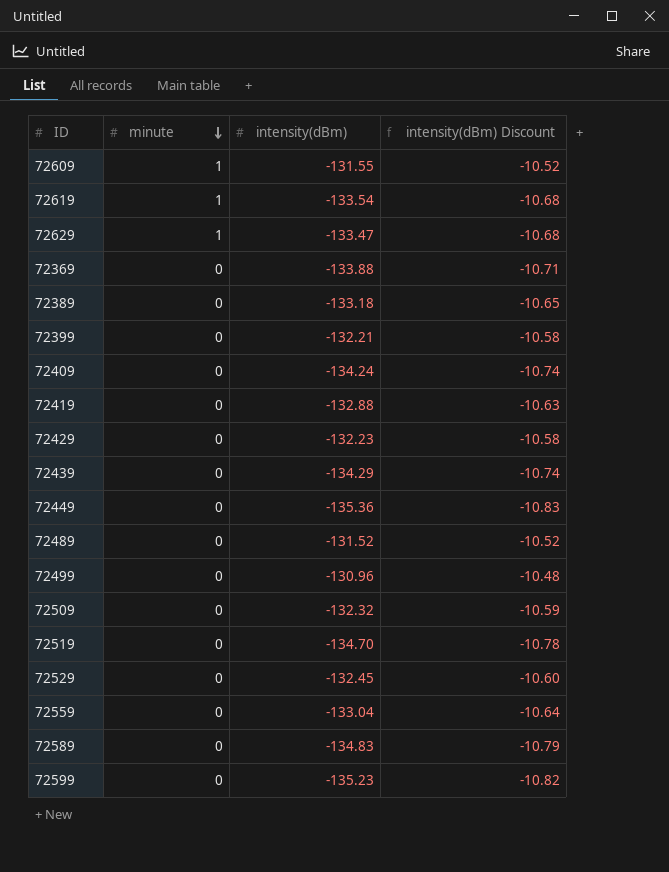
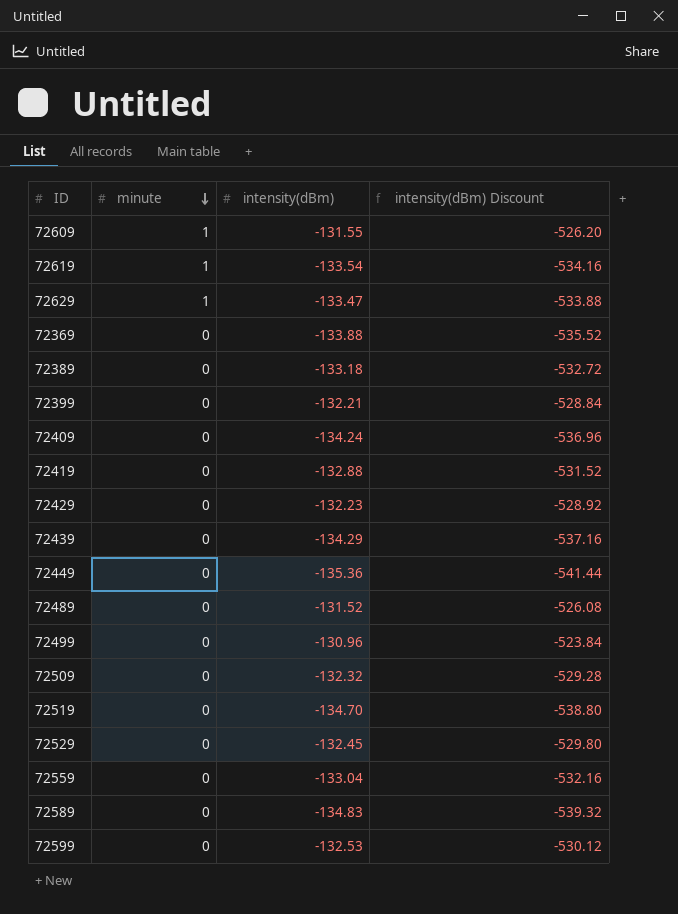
column intensity(dBm) Discount | formula: [intensity(dBm)] * 0.08 -> [intensity(dBm)] * 4
72599 | intensity(dBm): -135.23 -> -132.53

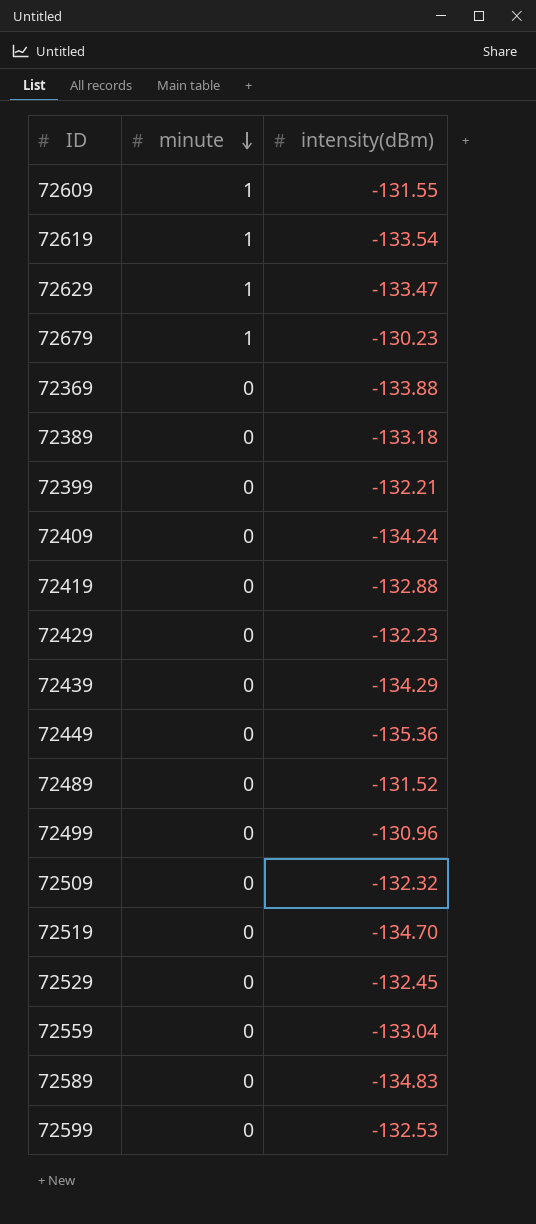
column intensity(dBm) Discount | formula: [intensity(dBm)] * 4 -> none
row 72679: none -> 1 | -130.23

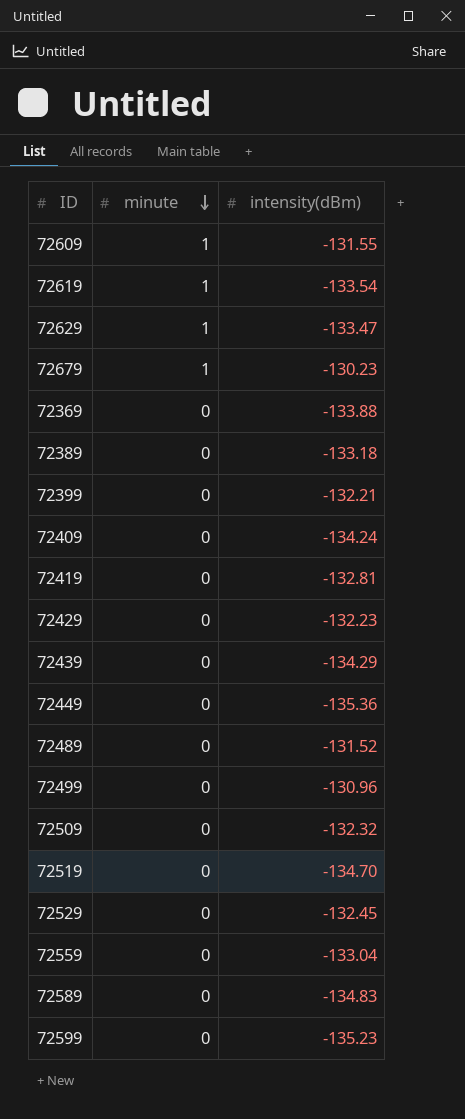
72419 | intensity(dBm): -132.88 -> -132.81
72599 | intensity(dBm): -132.53 -> -135.23

